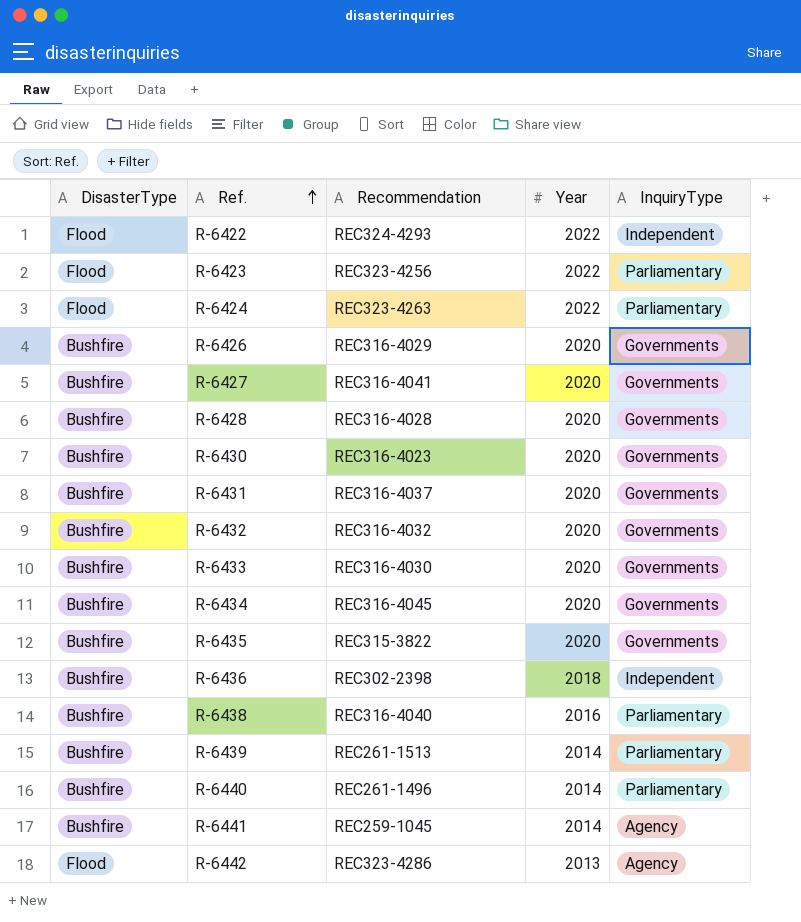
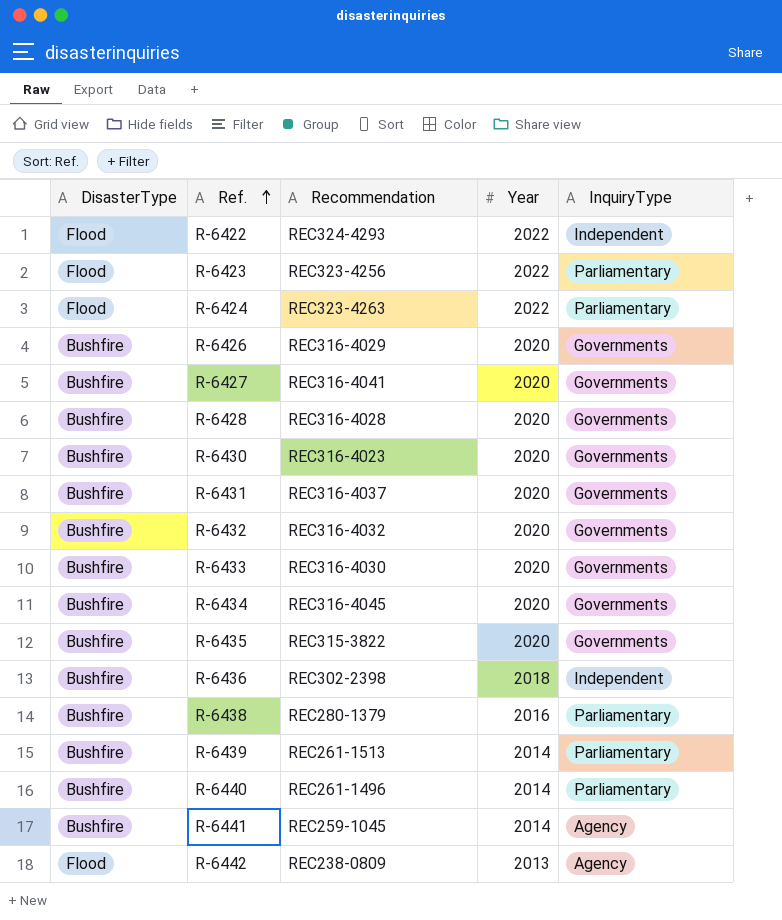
R-6438 | Recommendation: REC316-4040 -> REC280-1379
R-6442 | Recommendation: REC323-4286 -> REC238-0809

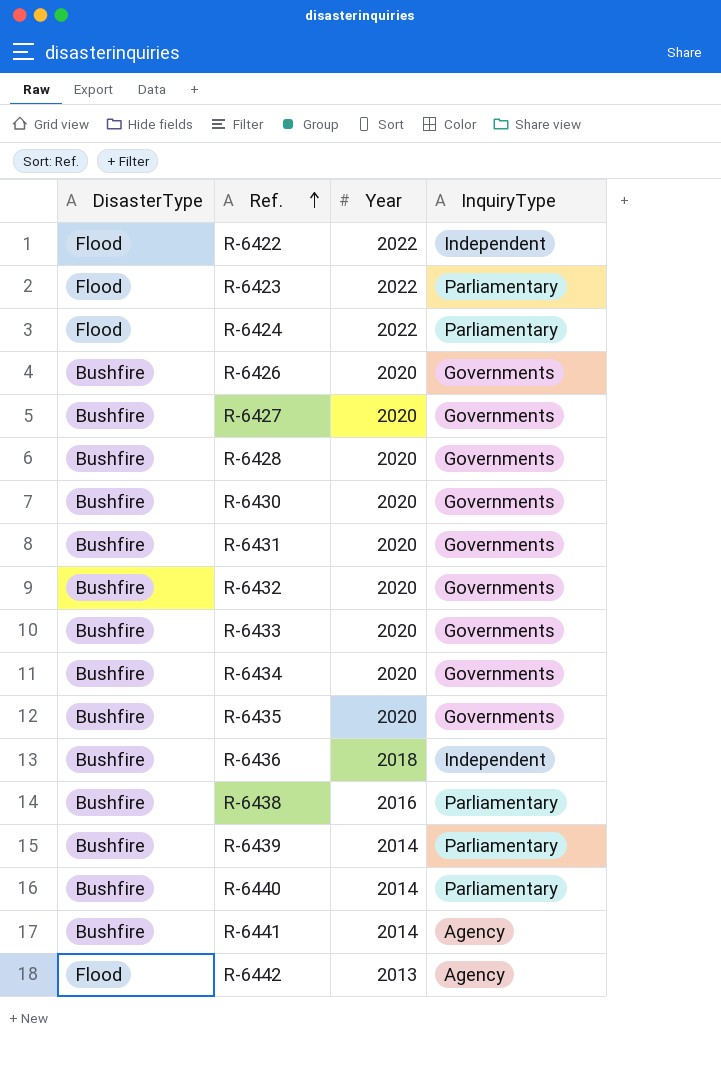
column Recommendation | position: 3 -> none

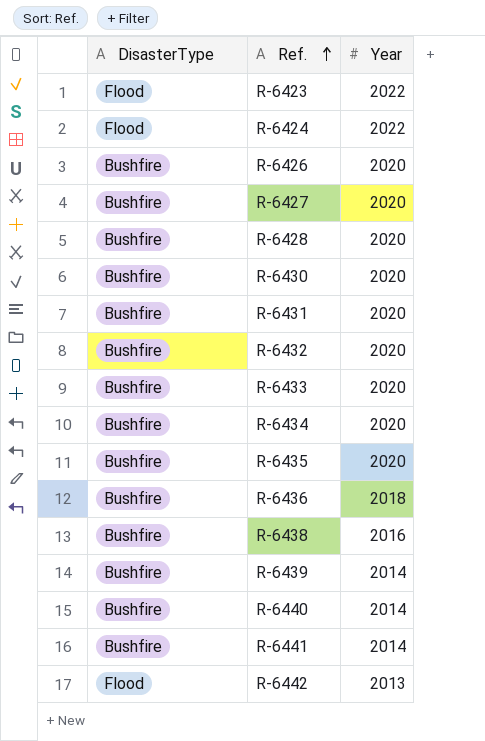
column InquiryType | position: 4 -> none
row R-6422: Flood | 2022 | Independent -> none

